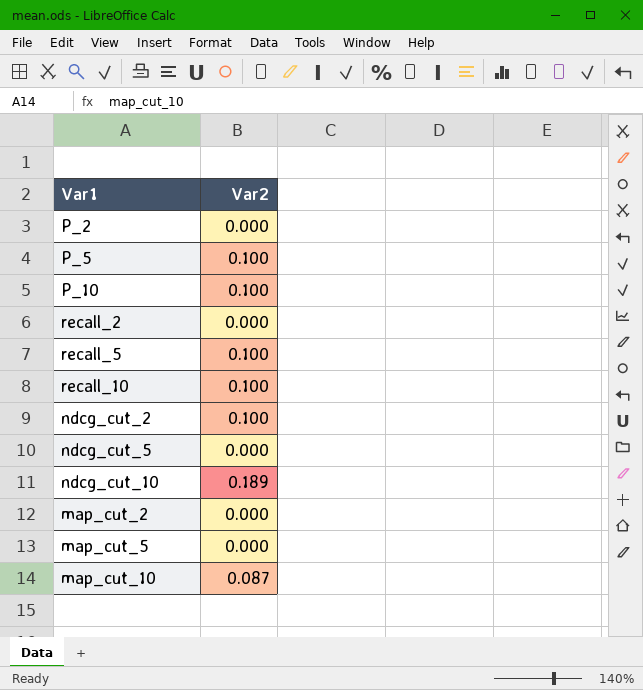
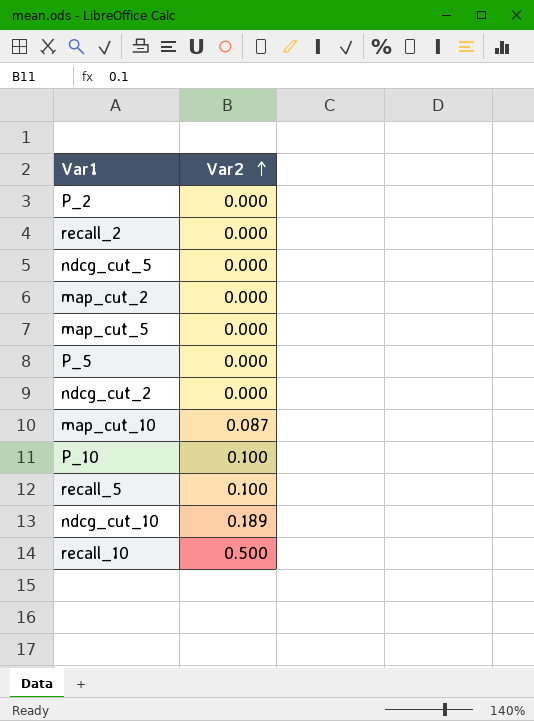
row order: none -> Var2 ascending
P_5 | Var2: 0.100 -> 0.000
ndcg_cut_2 | Var2: 0.100 -> 0.000
recall_10 | Var2: 0.100 -> 0.500

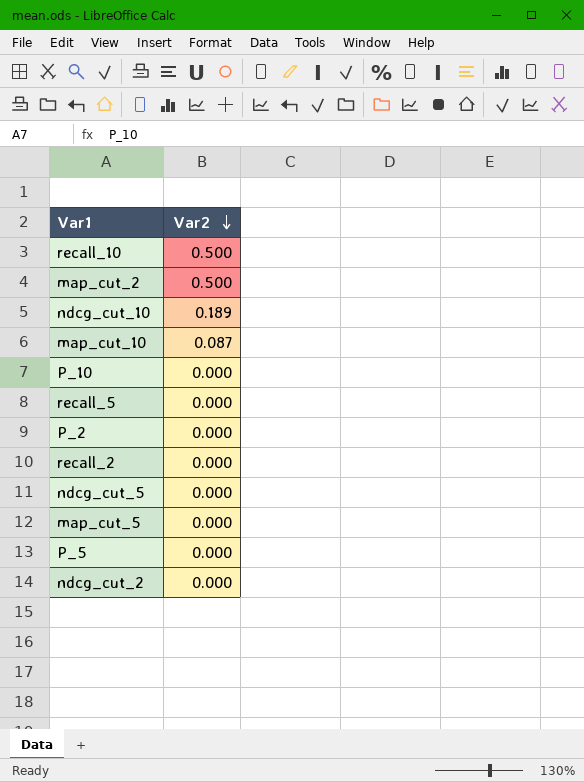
row order: Var2 ascending -> Var2 descending
map_cut_2 | Var2: 0.000 -> 0.500
P_10 | Var2: 0.100 -> 0.000
recall_5 | Var2: 0.100 -> 0.000

